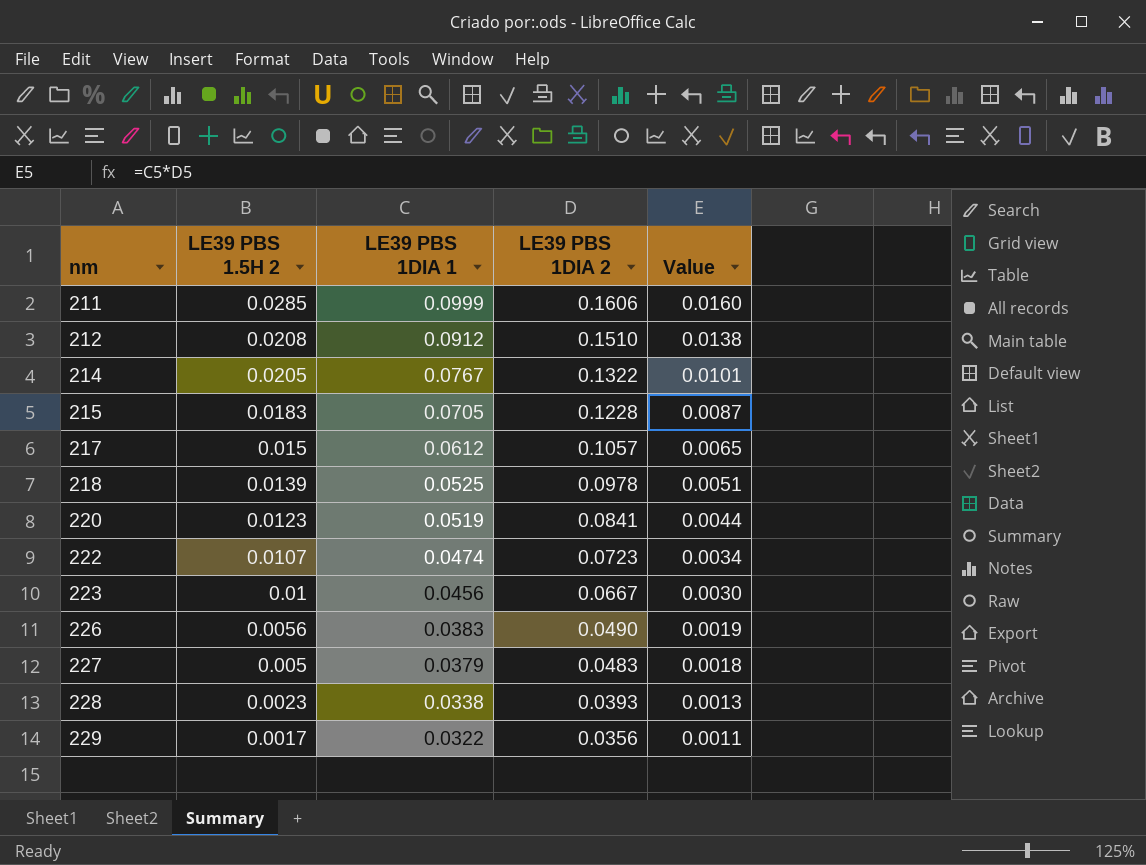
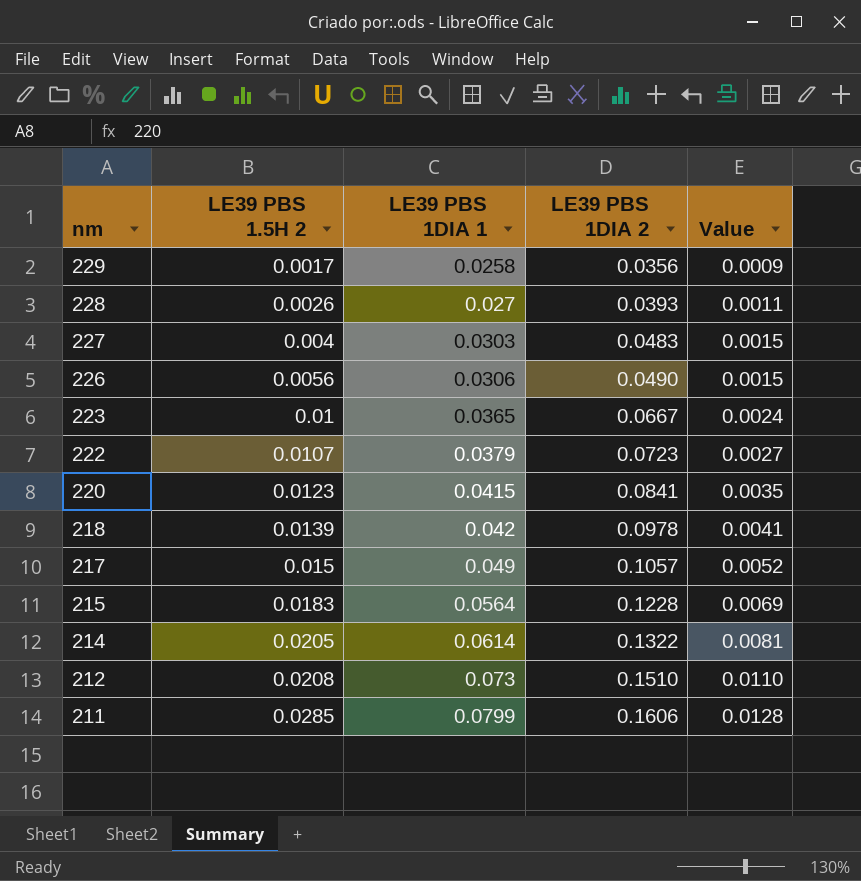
row order: nm ascending -> nm descending
229 | LE39 PBS 1DIA 1: 0.0322 -> 0.0258
229 | Value: 0.0011 -> 0.0009
228 | LE39 PBS 1.5H 2: 0.0023 -> 0.0026
228 | LE39 PBS 1DIA 1: 0.0338 -> 0.027
228 | Value: 0.0013 -> 0.0011
227 | LE39 PBS 1.5H 2: 0.005 -> 0.004
227 | LE39 PBS 1DIA 1: 0.0379 -> 0.0303
227 | Value: 0.0018 -> 0.0015
226 | LE39 PBS 1DIA 1: 0.0383 -> 0.0306
226 | Value: 0.0019 -> 0.0015
223 | LE39 PBS 1DIA 1: 0.0456 -> 0.0365
223 | Value: 0.0030 -> 0.0024
222 | LE39 PBS 1DIA 1: 0.0474 -> 0.0379
222 | Value: 0.0034 -> 0.0027
220 | LE39 PBS 1DIA 1: 0.0519 -> 0.0415
220 | Value: 0.0044 -> 0.0035
218 | LE39 PBS 1DIA 1: 0.0525 -> 0.042
218 | Value: 0.0051 -> 0.0041
217 | LE39 PBS 1DIA 1: 0.0612 -> 0.049
217 | Value: 0.0065 -> 0.0052
215 | LE39 PBS 1DIA 1: 0.0705 -> 0.0564
215 | Value: 0.0087 -> 0.0069
214 | LE39 PBS 1DIA 1: 0.0767 -> 0.0614
214 | Value: 0.0101 -> 0.0081
212 | LE39 PBS 1DIA 1: 0.0912 -> 0.073
212 | Value: 0.0138 -> 0.0110
211 | LE39 PBS 1DIA 1: 0.0999 -> 0.0799
211 | Value: 0.0160 -> 0.0128

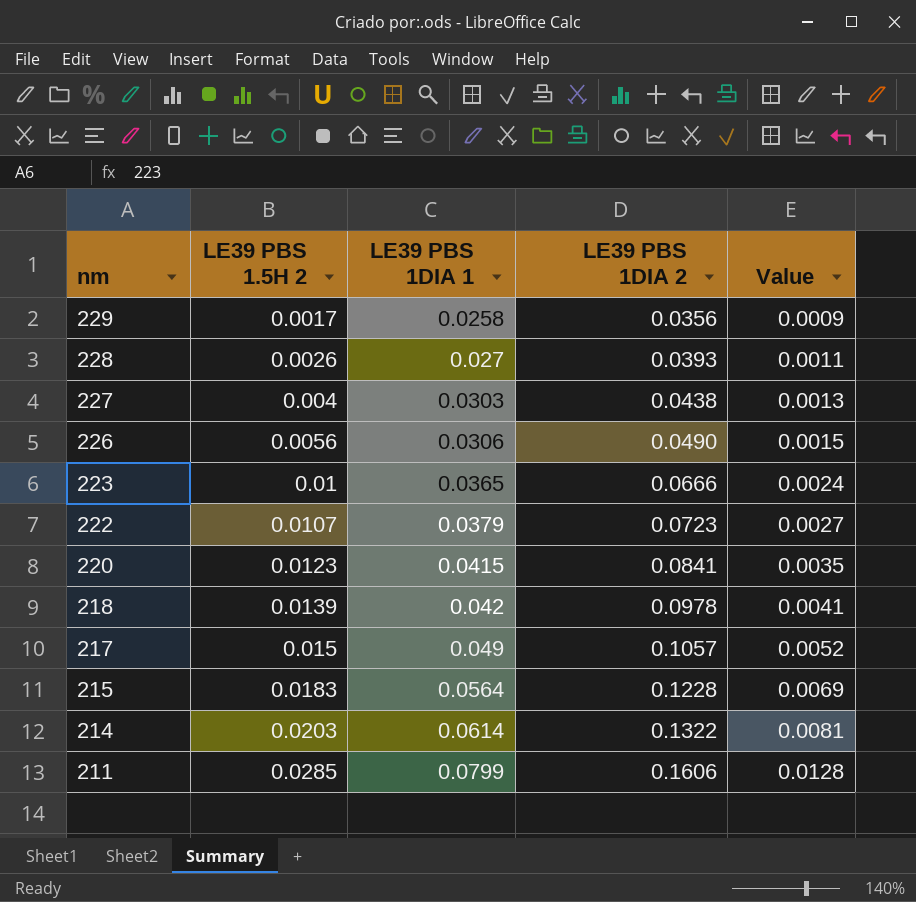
row 212: 0.0208 | 0.073 | 0.1510 | 0.0110 -> none
227 | LE39 PBS 1DIA 2: 0.0483 -> 0.0438
227 | Value: 0.0015 -> 0.0013
223 | LE39 PBS 1DIA 2: 0.0667 -> 0.0666
214 | LE39 PBS 1.5H 2: 0.0205 -> 0.0203

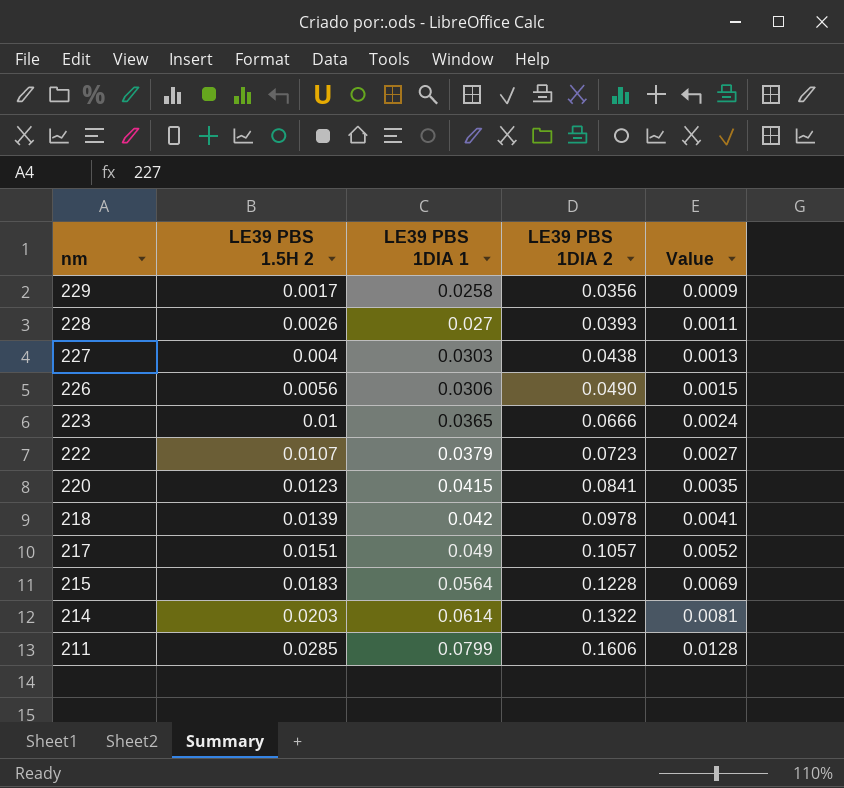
217 | LE39 PBS 1.5H 2: 0.015 -> 0.0151

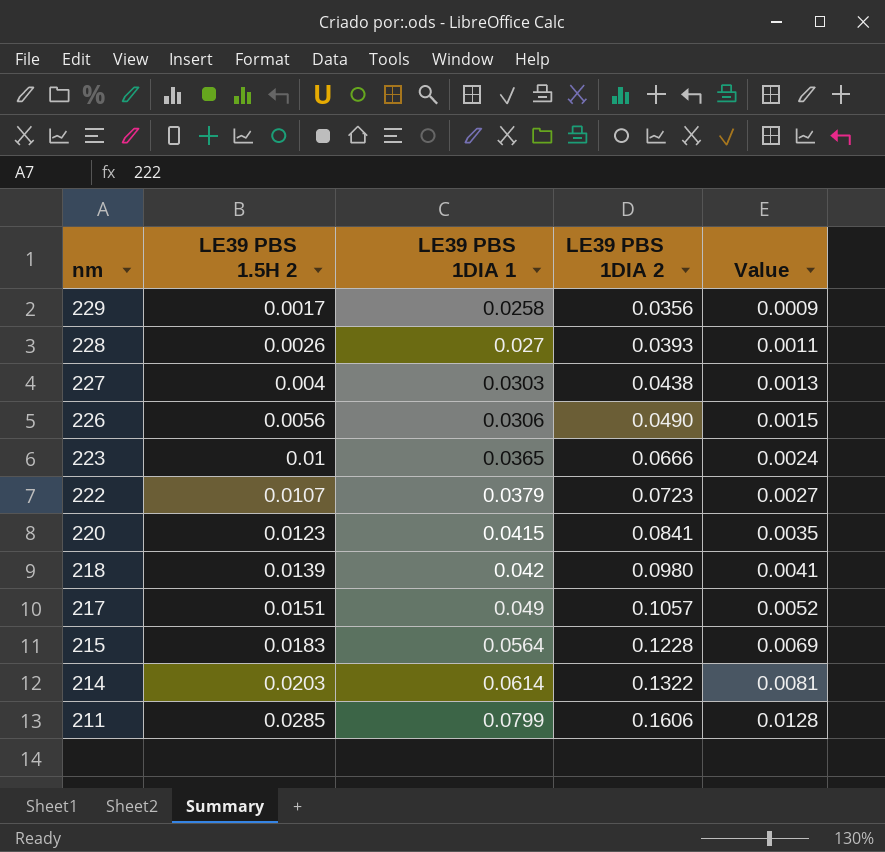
218 | LE39 PBS 1DIA 2: 0.0978 -> 0.0980

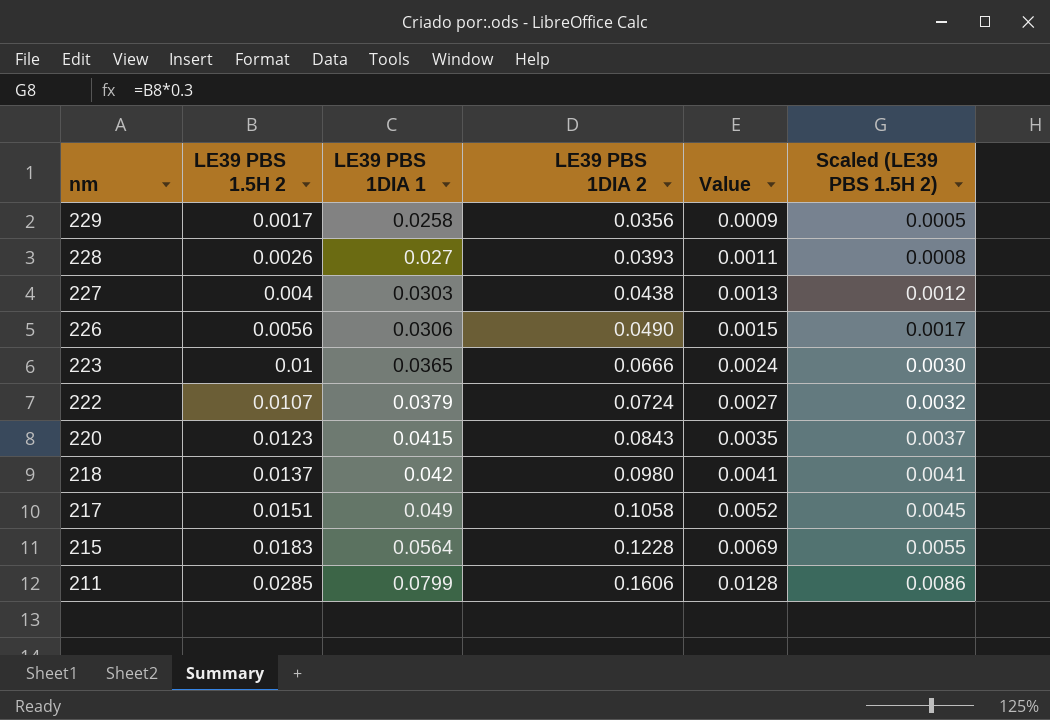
column Scaled (LE39 PBS 1.5H 2) | formula: none -> [LE39 PBS 1.5H 2] * 0.3
row 214: 0.0203 | 0.0614 | 0.1322 | 0.0081 -> none
222 | LE39 PBS 1DIA 2: 0.0723 -> 0.0724
220 | LE39 PBS 1DIA 2: 0.0841 -> 0.0843
218 | LE39 PBS 1.5H 2: 0.0139 -> 0.0137
217 | LE39 PBS 1DIA 2: 0.1057 -> 0.1058

